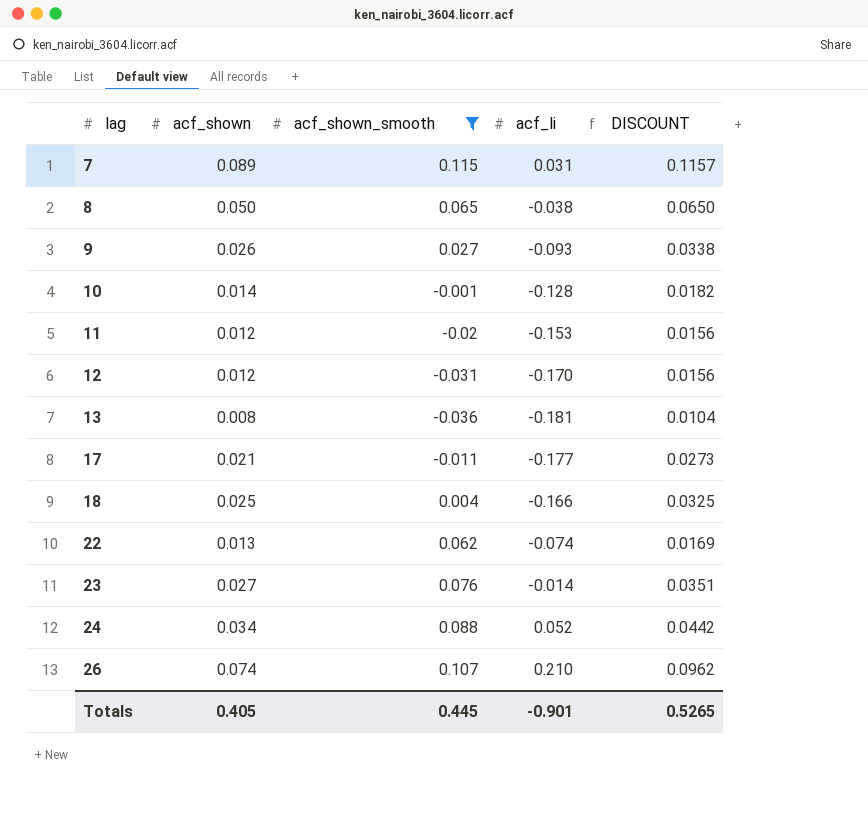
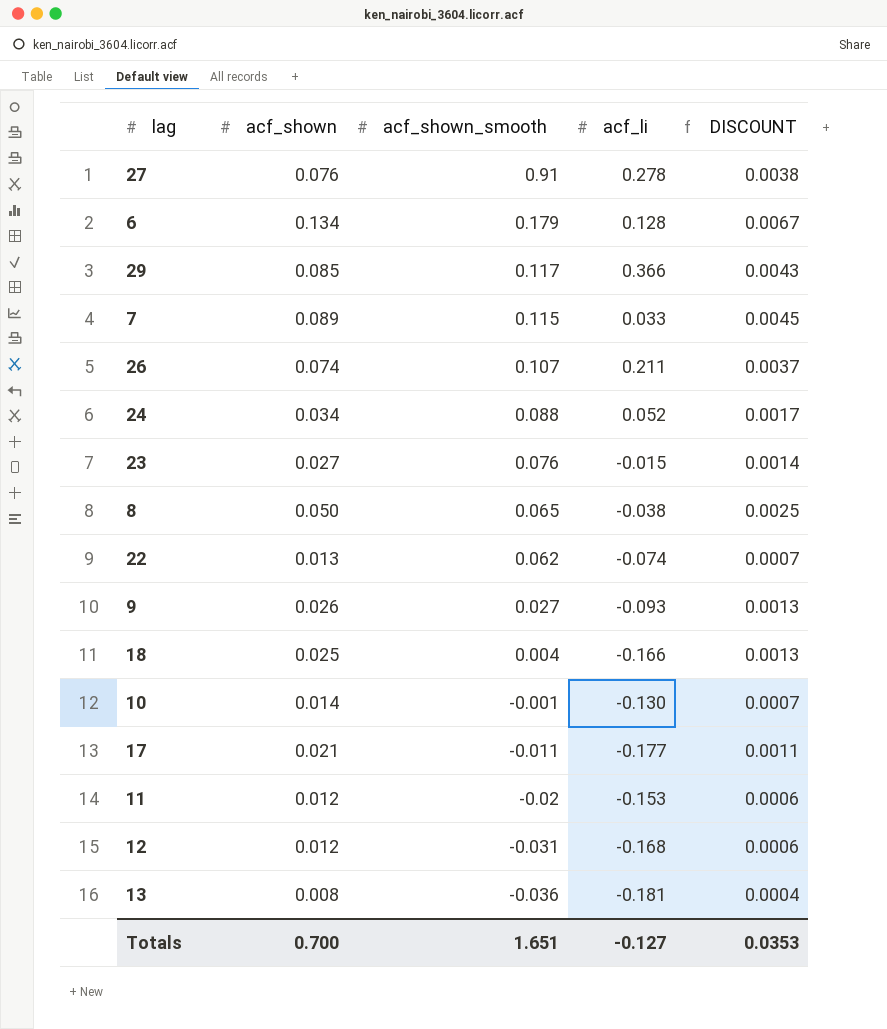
filter: acf_shown_smooth <= 0.115 -> none
row order: lag ascending -> acf_shown_smooth descending
column DISCOUNT | formula: [acf_shown] * 1.3 -> [acf_shown] * 0.05
7 | acf_li: 0.031 -> 0.033
26 | acf_li: 0.210 -> 0.211
23 | acf_li: -0.014 -> -0.015
10 | acf_li: -0.128 -> -0.130
12 | acf_li: -0.170 -> -0.168
Totals | acf_shown: 0.405 -> 0.700
Totals | acf_shown_smooth: 0.445 -> 1.651
Totals | acf_li: -0.901 -> -0.127
Totals | DISCOUNT: 0.5265 -> 0.0353

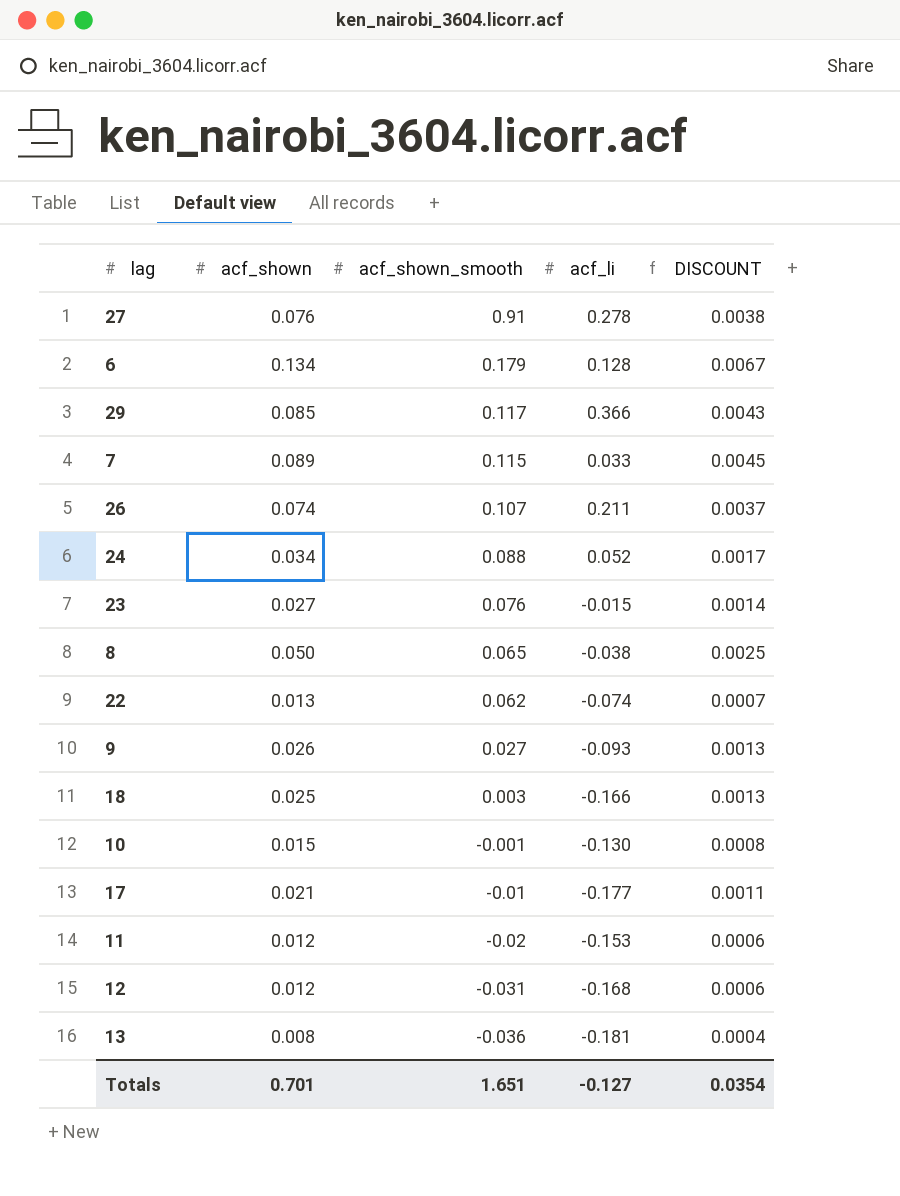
18 | acf_shown_smooth: 0.004 -> 0.003
10 | acf_shown: 0.014 -> 0.015
10 | DISCOUNT: 0.0007 -> 0.0008
17 | acf_shown_smooth: -0.011 -> -0.01
Totals | acf_shown: 0.700 -> 0.701
Totals | DISCOUNT: 0.0353 -> 0.0354

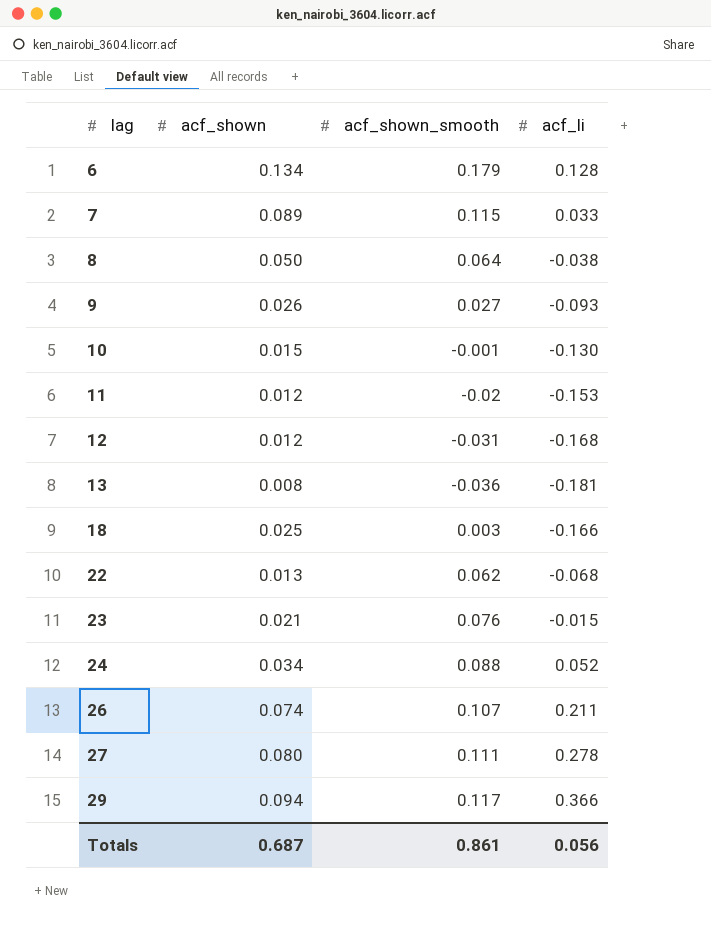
row order: acf_shown_smooth descending -> lag ascending
column DISCOUNT | formula: [acf_shown] * 0.05 -> none
row 17: 0.021 | -0.01 | -0.177 | 0.0011 -> none
8 | acf_shown_smooth: 0.065 -> 0.064
22 | acf_li: -0.074 -> -0.068
23 | acf_shown: 0.027 -> 0.021
27 | acf_shown: 0.076 -> 0.080
27 | acf_shown_smooth: 0.91 -> 0.111
29 | acf_shown: 0.085 -> 0.094
Totals | acf_shown: 0.701 -> 0.687
Totals | acf_shown_smooth: 1.651 -> 0.861
Totals | acf_li: -0.127 -> 0.056

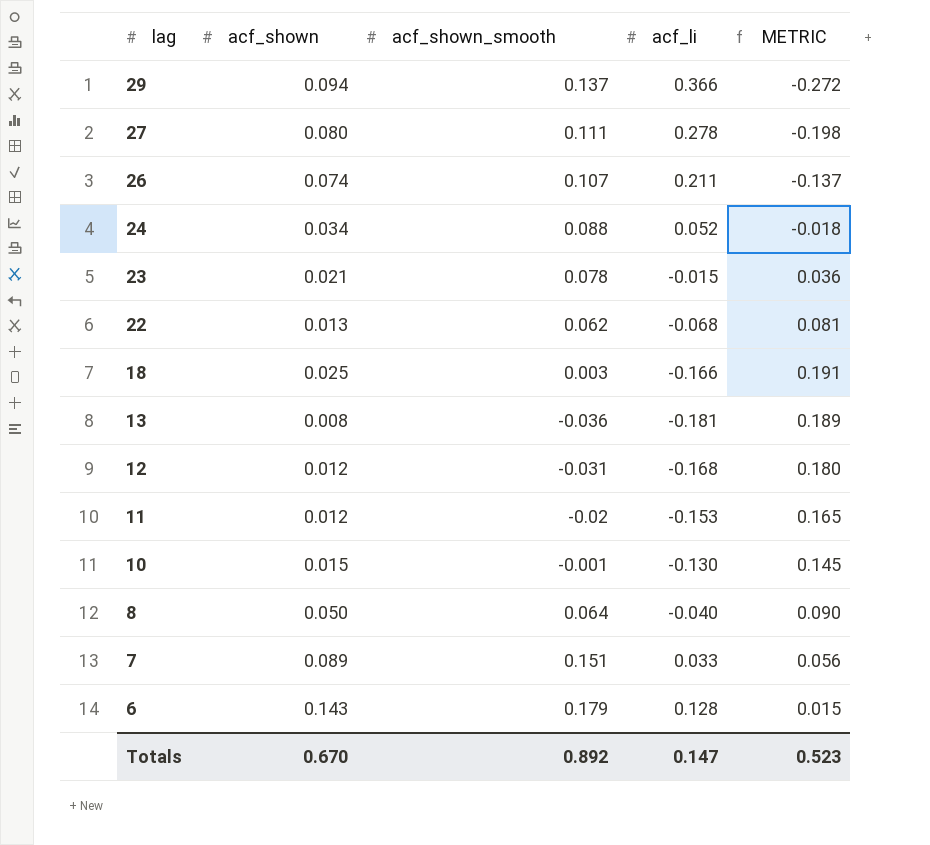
row order: lag ascending -> lag descending
column METRIC | formula: none -> [acf_shown] - [acf_li]
row 9: 0.026 | 0.027 | -0.093 -> none
29 | acf_shown_smooth: 0.117 -> 0.137
23 | acf_shown_smooth: 0.076 -> 0.078
8 | acf_li: -0.038 -> -0.040
7 | acf_shown_smooth: 0.115 -> 0.151
6 | acf_shown: 0.134 -> 0.143
Totals | acf_shown: 0.687 -> 0.670
Totals | acf_shown_smooth: 0.861 -> 0.892
Totals | acf_li: 0.056 -> 0.147

